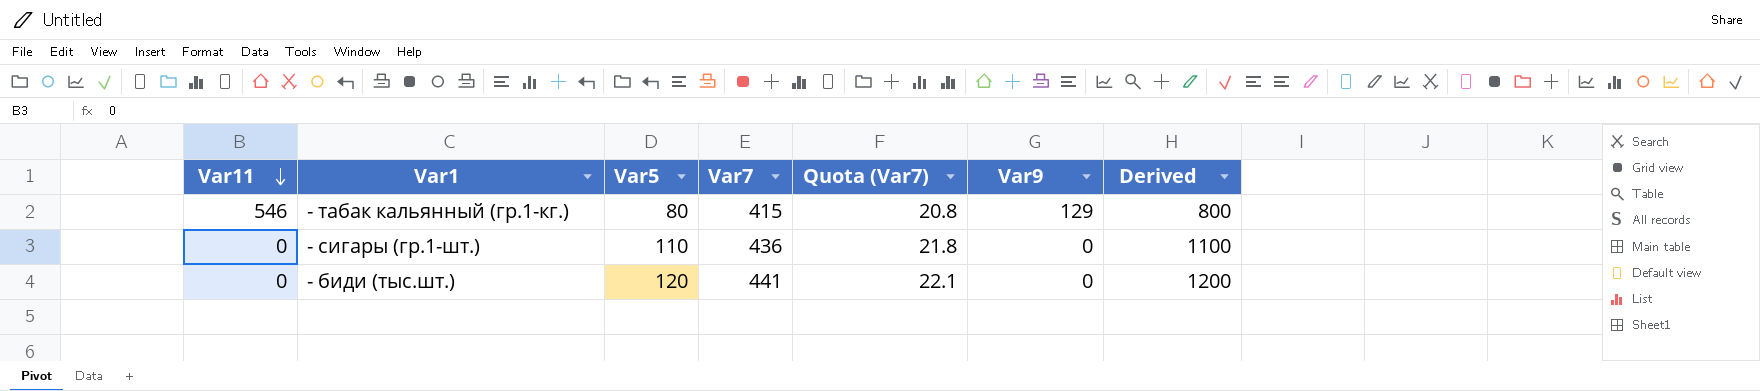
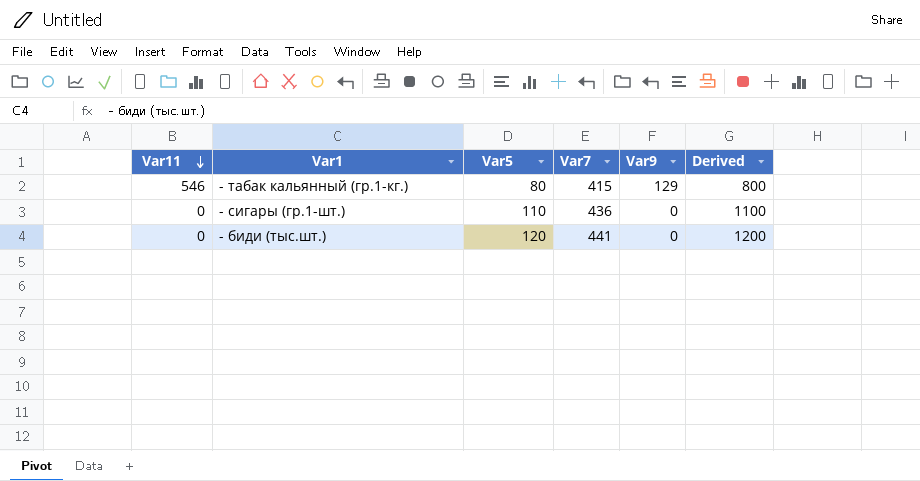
column Quota (Var7) | formula: [Var7] * 0.05 -> none

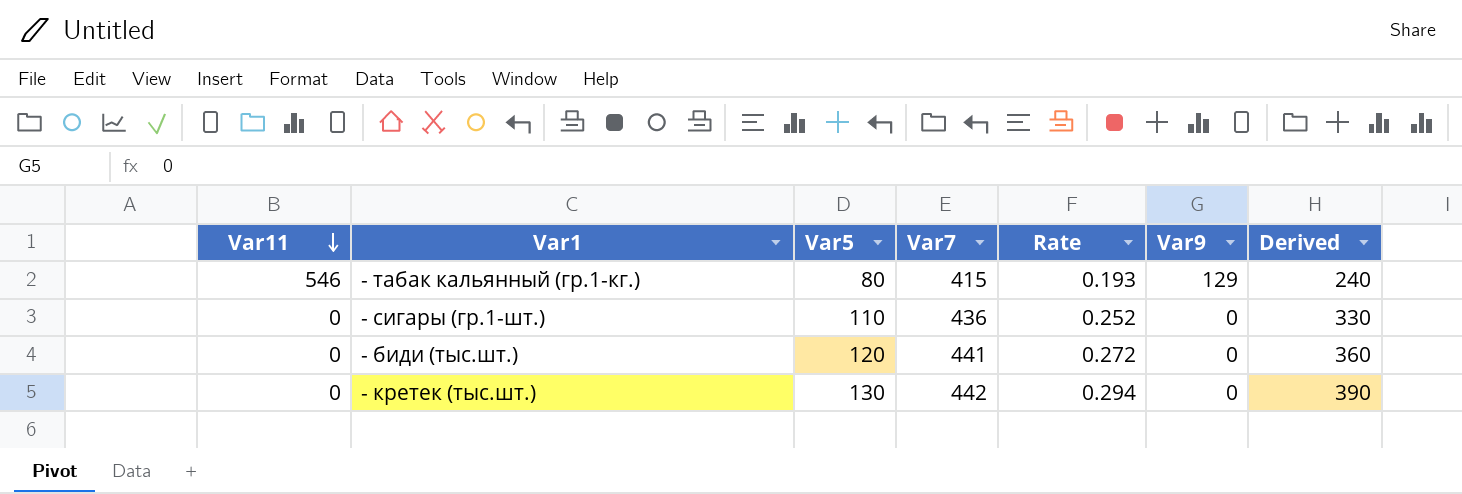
column Rate | formula: none -> [Var5] / [Var7]
column Derived | formula: [Var5] * 10 -> [Var5] * 3
row - кретек (тыс.шт.): none -> 0 | 130 | 442 | 0.294 | 0 | 390

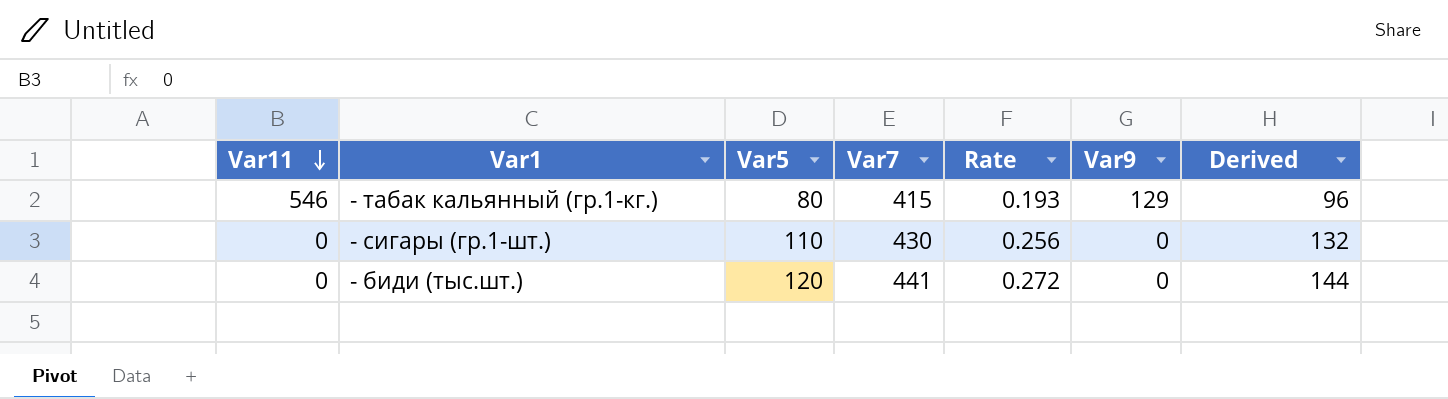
column Derived | formula: [Var5] * 3 -> [Var5] * 1.2
row - кретек (тыс.шт.): 0 | 130 | 442 | 0.294 | 0 | 390 -> none
- сигары (гр.1-шт.) | Var7: 436 -> 430
- сигары (гр.1-шт.) | Rate: 0.252 -> 0.256

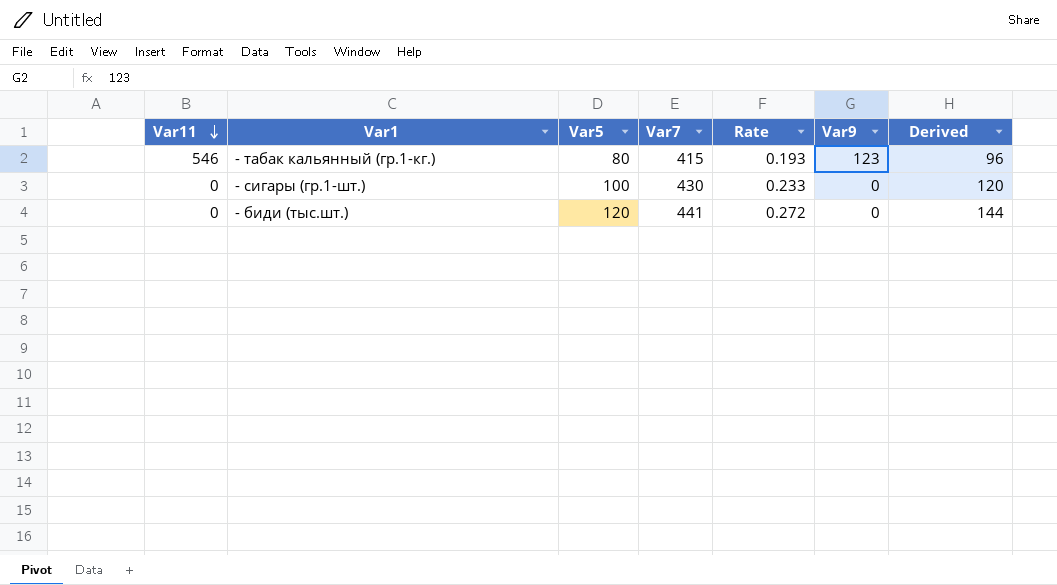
- табак кальянный (гр.1-кг.) | Var9: 129 -> 123
- сигары (гр.1-шт.) | Var5: 110 -> 100
- сигары (гр.1-шт.) | Rate: 0.256 -> 0.233
- сигары (гр.1-шт.) | Derived: 132 -> 120

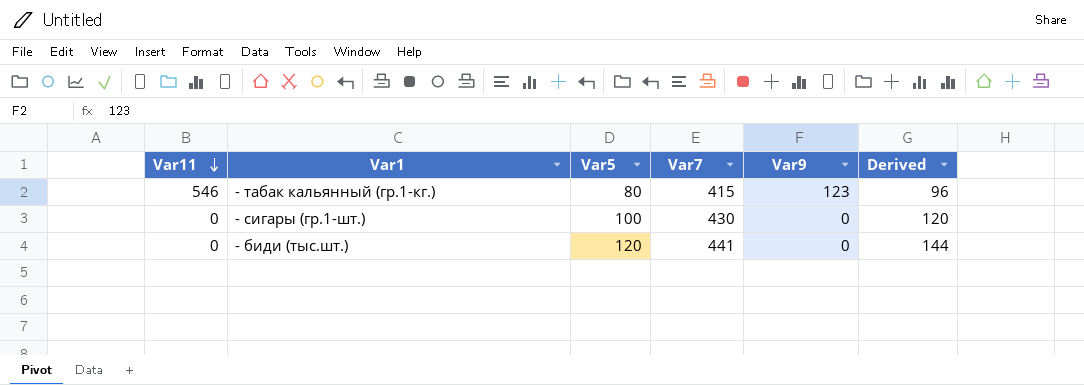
column Rate | formula: [Var5] / [Var7] -> none

